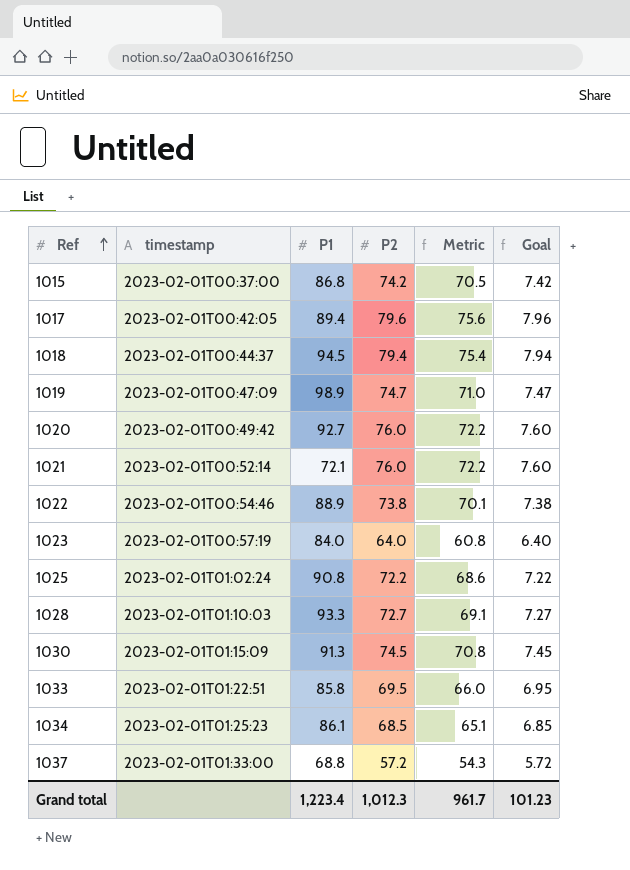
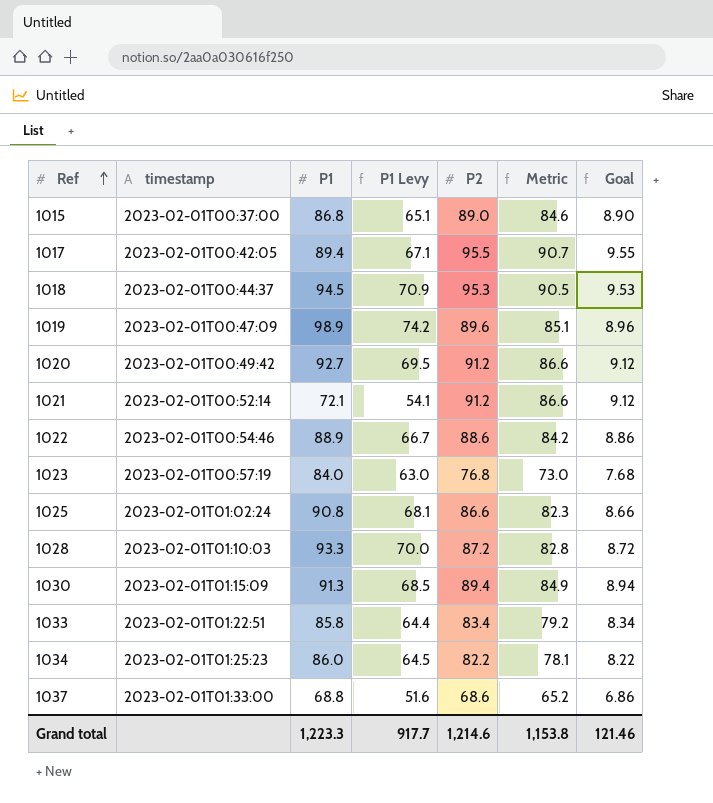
column P1 Levy | formula: none -> [P1] * 0.75
1015 | P2: 74.2 -> 89.0
1015 | Metric: 70.5 -> 84.6
1015 | Goal: 7.42 -> 8.90
1017 | P2: 79.6 -> 95.5
1017 | Metric: 75.6 -> 90.7
1017 | Goal: 7.96 -> 9.55
1018 | P2: 79.4 -> 95.3
1018 | Metric: 75.4 -> 90.5
1018 | Goal: 7.94 -> 9.53
1019 | P2: 74.7 -> 89.6
1019 | Metric: 71.0 -> 85.1
1019 | Goal: 7.47 -> 8.96
1020 | P2: 76.0 -> 91.2
1020 | Metric: 72.2 -> 86.6
1020 | Goal: 7.60 -> 9.12
1021 | P2: 76.0 -> 91.2
1021 | Metric: 72.2 -> 86.6
1021 | Goal: 7.60 -> 9.12
1022 | P2: 73.8 -> 88.6
1022 | Metric: 70.1 -> 84.2
1022 | Goal: 7.38 -> 8.86
1023 | P2: 64.0 -> 76.8
1023 | Metric: 60.8 -> 73.0
1023 | Goal: 6.40 -> 7.68
1025 | P2: 72.2 -> 86.6
1025 | Metric: 68.6 -> 82.3
1025 | Goal: 7.22 -> 8.66
1028 | P2: 72.7 -> 87.2
1028 | Metric: 69.1 -> 82.8
1028 | Goal: 7.27 -> 8.72
1030 | P2: 74.5 -> 89.4
1030 | Metric: 70.8 -> 84.9
1030 | Goal: 7.45 -> 8.94
1033 | P2: 69.5 -> 83.4
1033 | Metric: 66.0 -> 79.2
1033 | Goal: 6.95 -> 8.34
1034 | P1: 86.1 -> 86.0
1034 | P2: 68.5 -> 82.2
1034 | Metric: 65.1 -> 78.1
1034 | Goal: 6.85 -> 8.22
1037 | P2: 57.2 -> 68.6
1037 | Metric: 54.3 -> 65.2
1037 | Goal: 5.72 -> 6.86
Grand total | P1: 1,223.4 -> 1,223.3
Grand total | P2: 1,012.3 -> 1,214.6
Grand total | Metric: 961.7 -> 1,153.8
Grand total | Goal: 101.23 -> 121.46

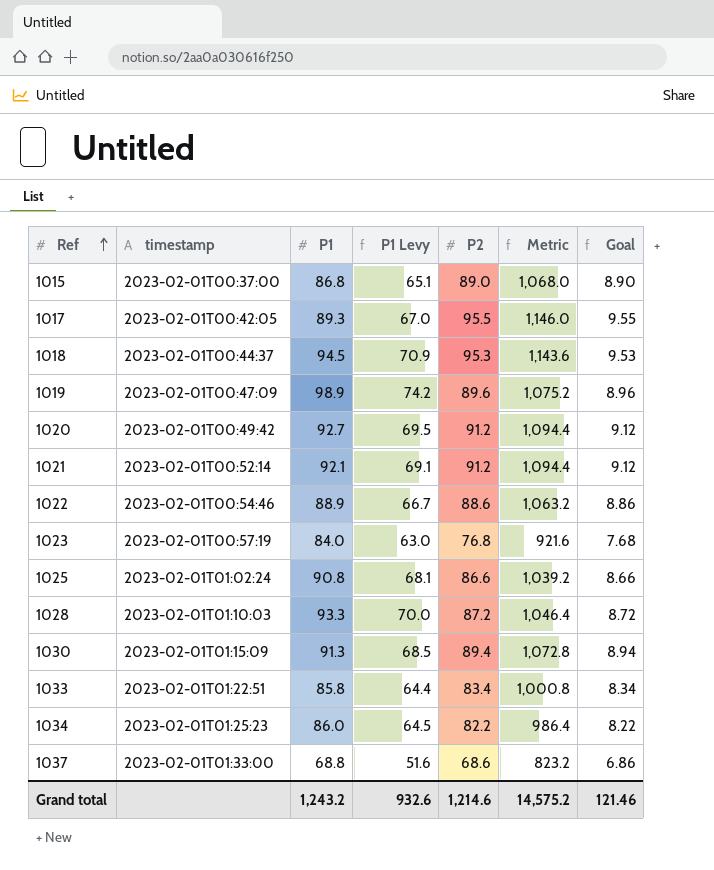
column Metric | formula: [P2] * 0.95 -> [P2] * 12
1017 | P1: 89.4 -> 89.3
1017 | P1 Levy: 67.1 -> 67.0
1021 | P1: 72.1 -> 92.1
1021 | P1 Levy: 54.1 -> 69.1
Grand total | P1: 1,223.3 -> 1,243.2
Grand total | P1 Levy: 917.7 -> 932.6
Grand total | Metric: 1,153.8 -> 14,575.2

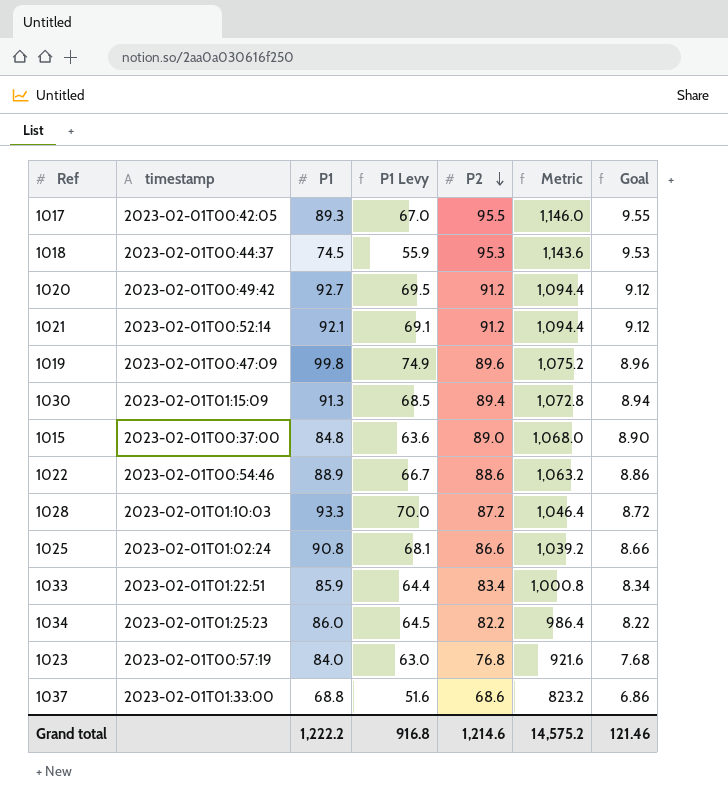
row order: Ref ascending -> P2 descending
1018 | P1: 94.5 -> 74.5
1018 | P1 Levy: 70.9 -> 55.9
1019 | P1: 98.9 -> 99.8
1019 | P1 Levy: 74.2 -> 74.9
1015 | P1: 86.8 -> 84.8
1015 | P1 Levy: 65.1 -> 63.6
1033 | P1: 85.8 -> 85.9
Grand total | P1: 1,243.2 -> 1,222.2
Grand total | P1 Levy: 932.6 -> 916.8

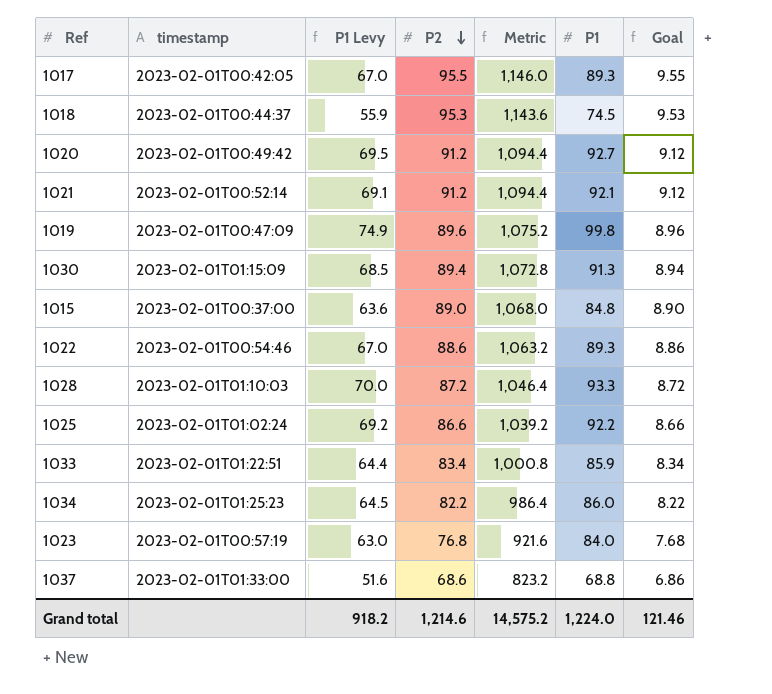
column P1 | position: 3 -> 6
1022 | P1 Levy: 66.7 -> 67.0
1022 | P1: 88.9 -> 89.3
1025 | P1 Levy: 68.1 -> 69.2
1025 | P1: 90.8 -> 92.2
Grand total | P1 Levy: 916.8 -> 918.2
Grand total | P1: 1,222.2 -> 1,224.0

